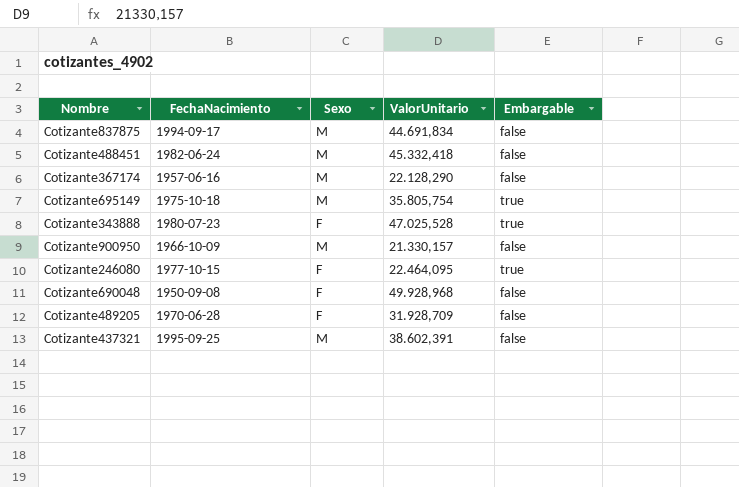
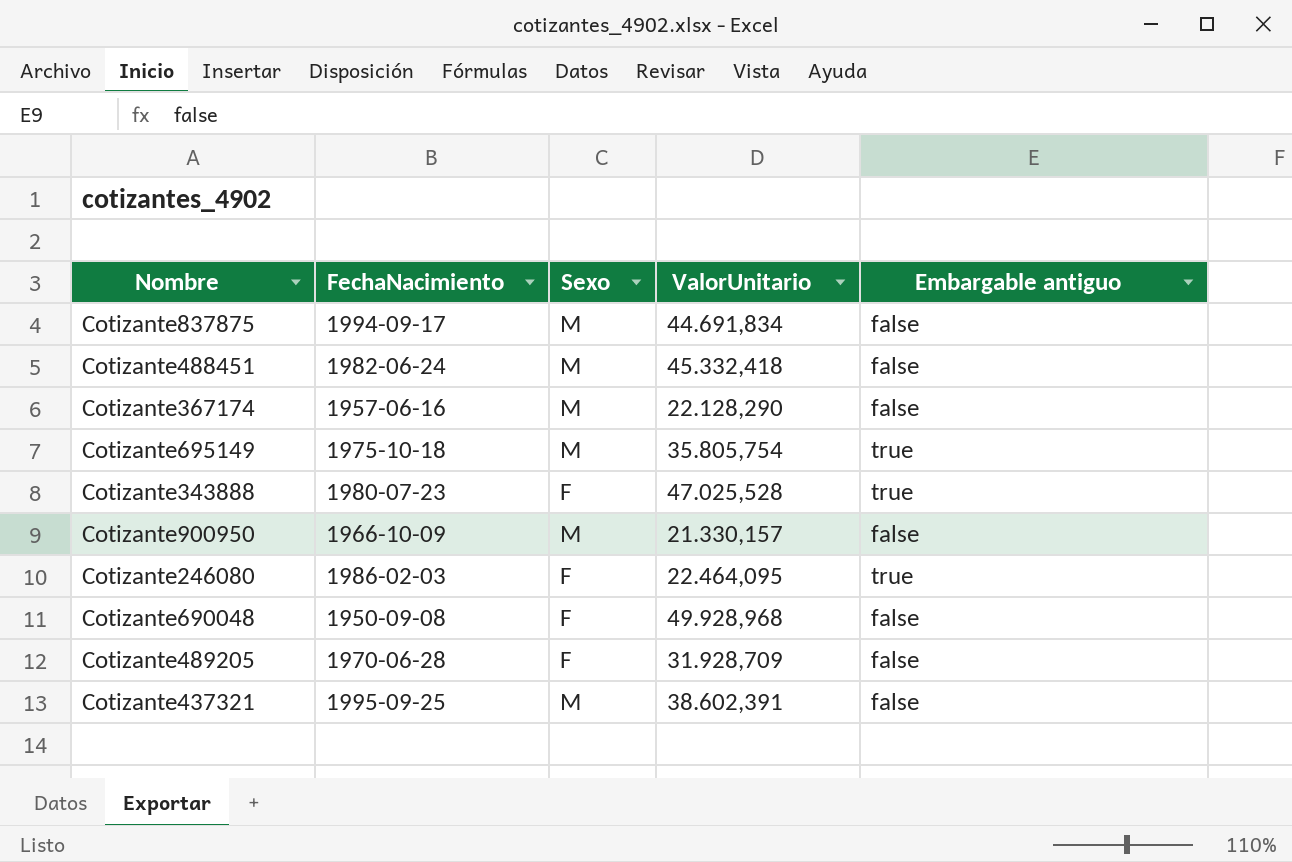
column name: Embargable -> Embargable antiguo
Cotizante246080 | FechaNacimiento: 1977-10-15 -> 1986-02-03

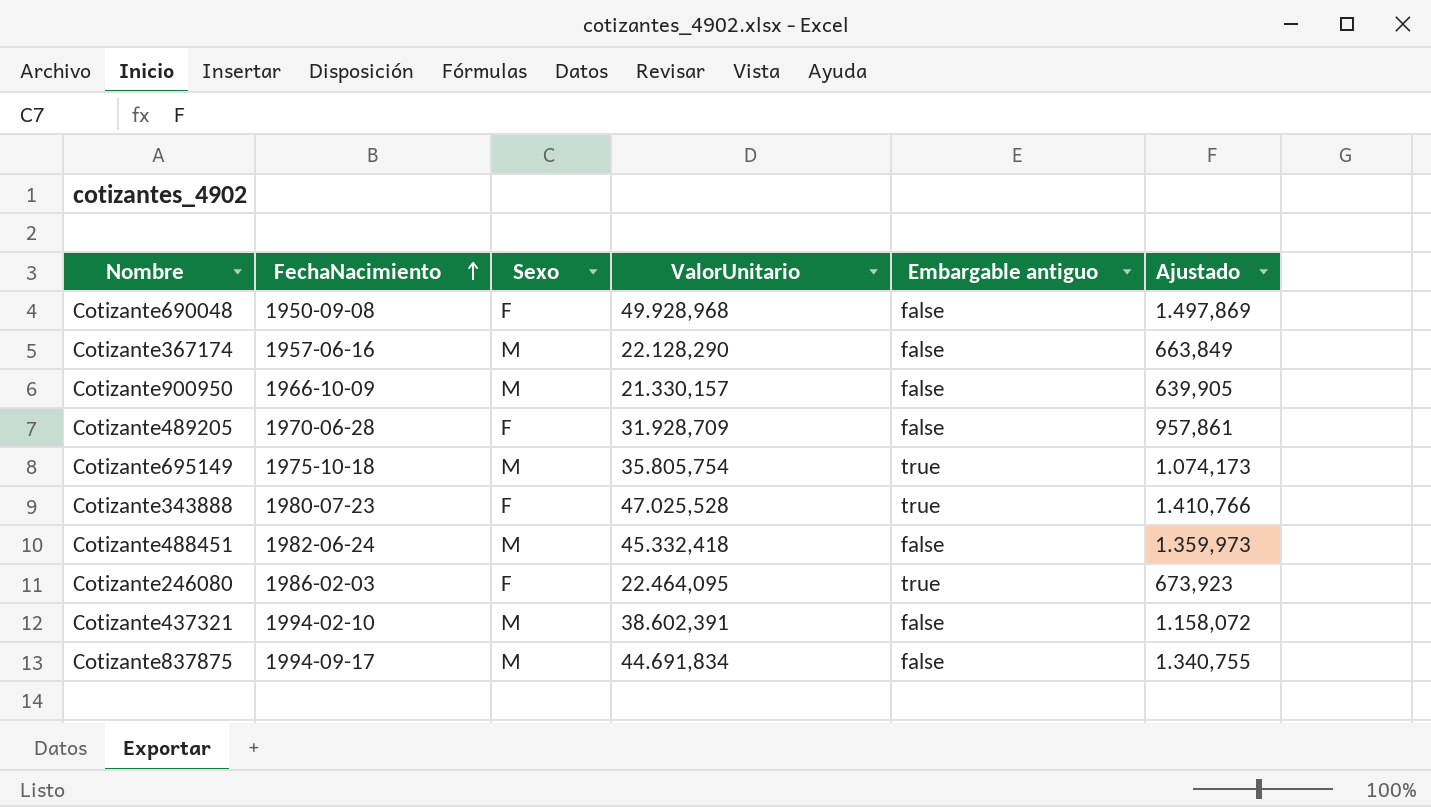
row order: none -> FechaNacimiento ascending
column Ajustado | formula: none -> [ValorUnitario] * 0,03
Cotizante437321 | FechaNacimiento: 1995-09-25 -> 1994-02-10

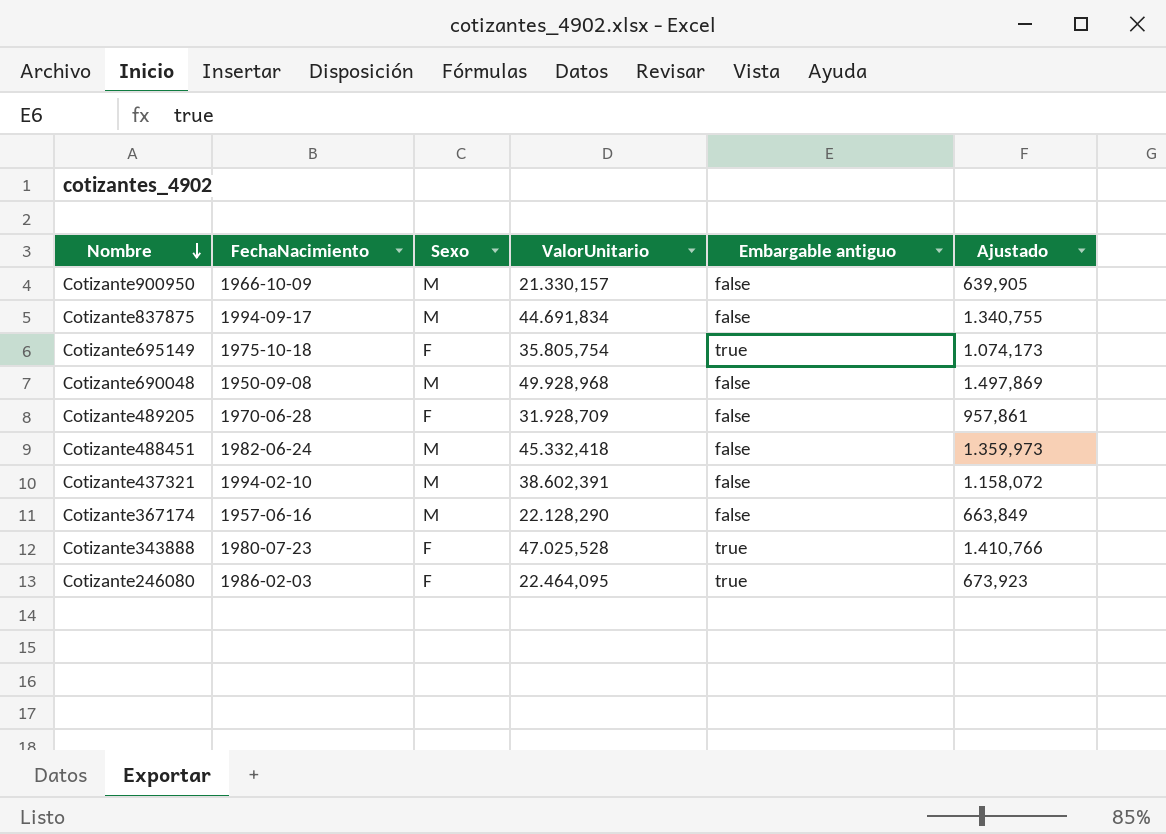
row order: FechaNacimiento ascending -> Nombre descending
Cotizante695149 | Sexo: M -> F
Cotizante690048 | Sexo: F -> M

